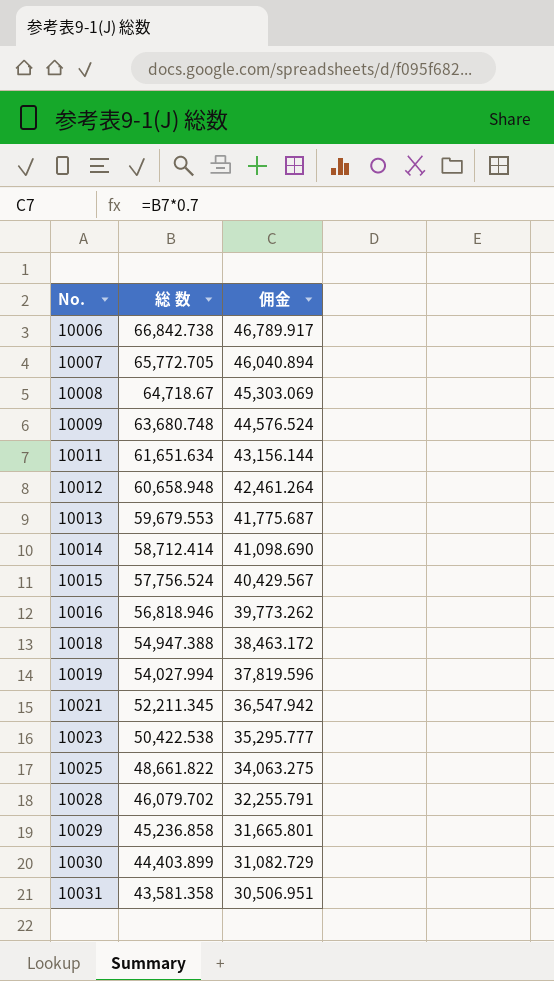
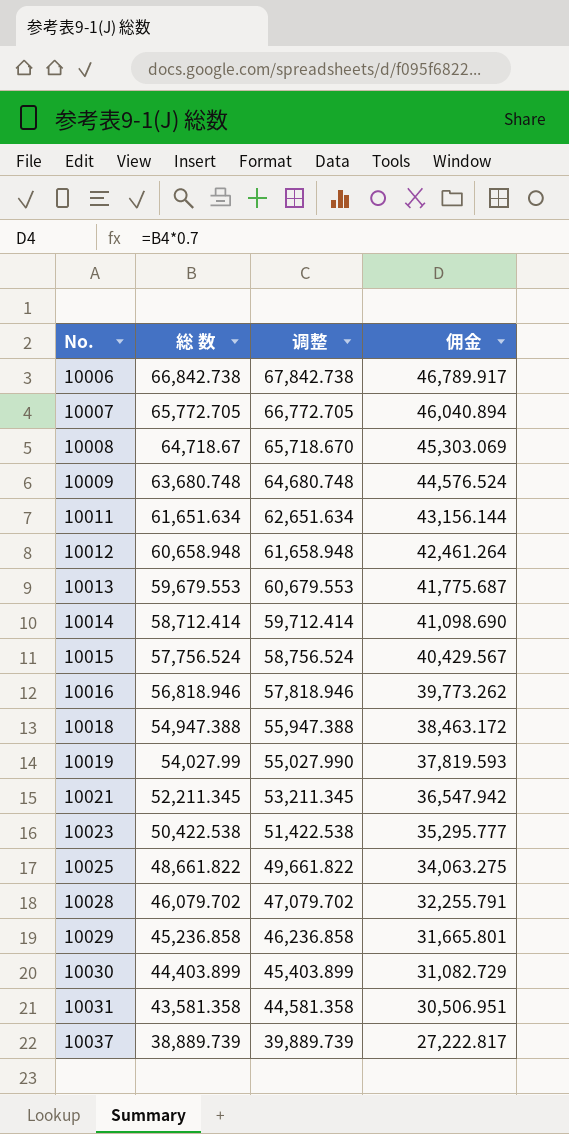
column 调整 | formula: none -> [総 数] + 1000
10019 | 総 数: 54,027.994 -> 54,027.99
10019 | 佣金: 37,819.596 -> 37,819.593
row 10037: none -> 38,889.739 | 39,889.739 | 27,222.817

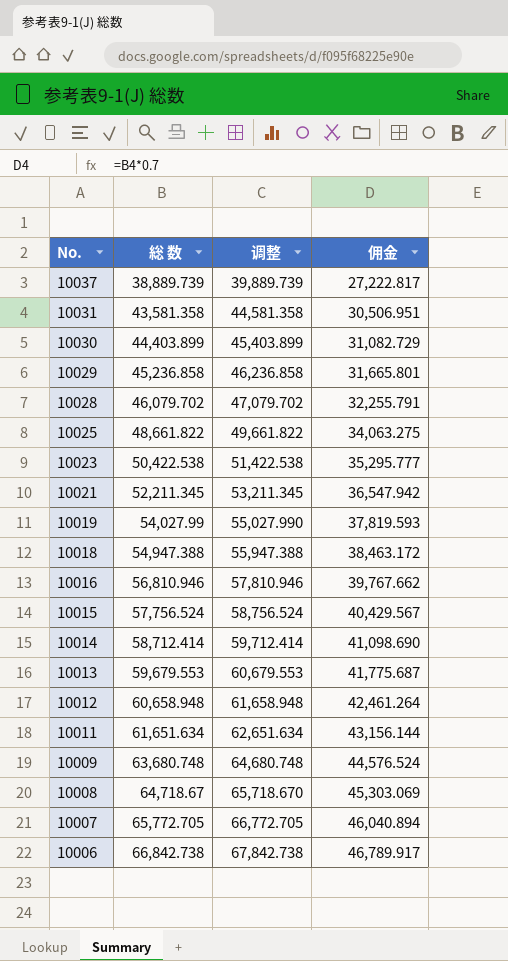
row order: No. ascending -> No. descending
10016 | 総 数: 56,818.946 -> 56,810.946
10016 | 调整: 57,818.946 -> 57,810.946
10016 | 佣金: 39,773.262 -> 39,767.662

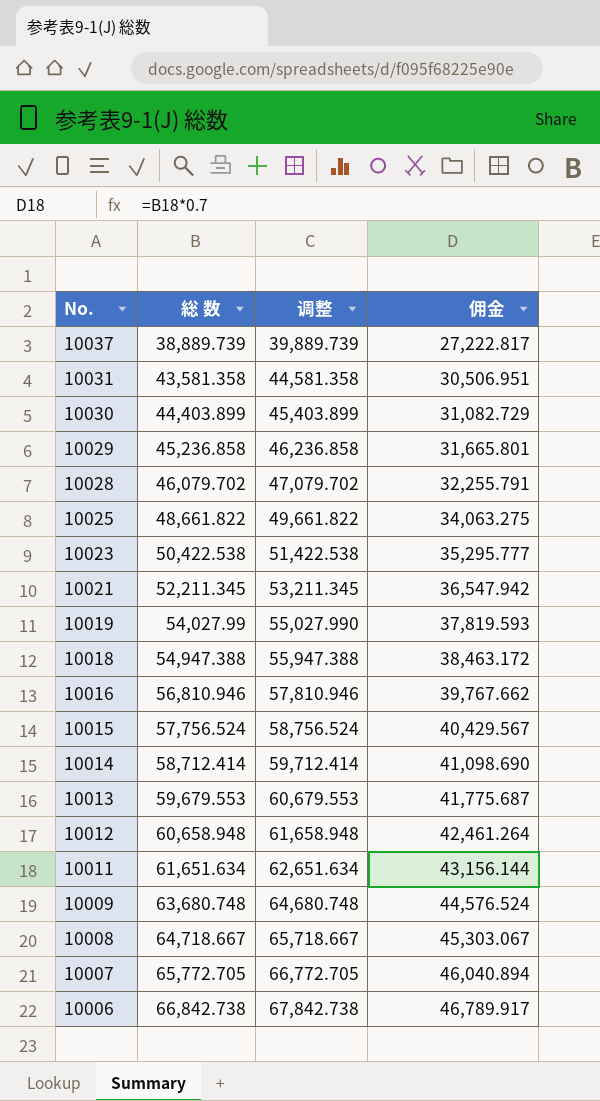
10008 | 総 数: 64,718.67 -> 64,718.667
10008 | 调整: 65,718.670 -> 65,718.667
10008 | 佣金: 45,303.069 -> 45,303.067

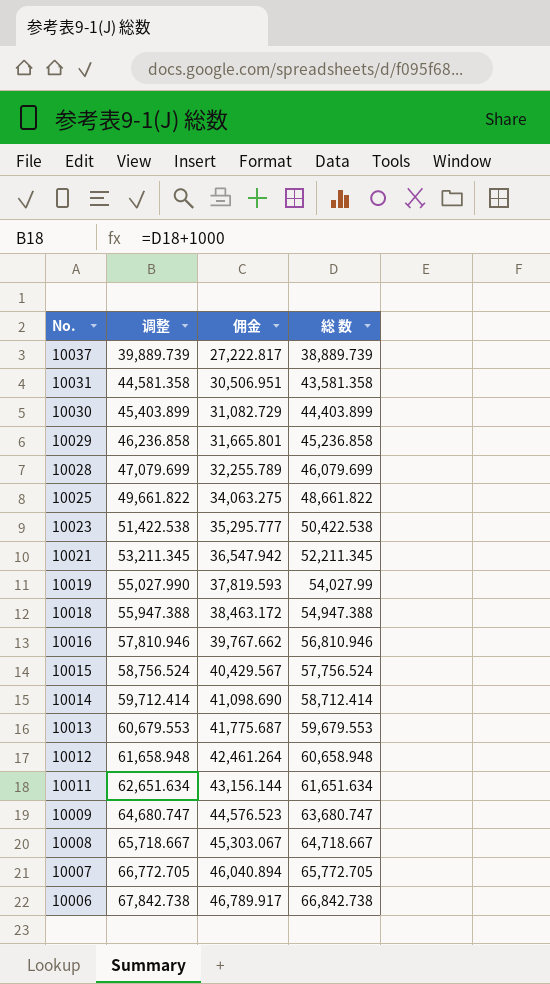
column 総 数 | position: 2 -> 4
10028 | 调整: 47,079.702 -> 47,079.699
10028 | 佣金: 32,255.791 -> 32,255.789
10028 | 総 数: 46,079.702 -> 46,079.699
10009 | 调整: 64,680.748 -> 64,680.747
10009 | 佣金: 44,576.524 -> 44,576.523
10009 | 総 数: 63,680.748 -> 63,680.747

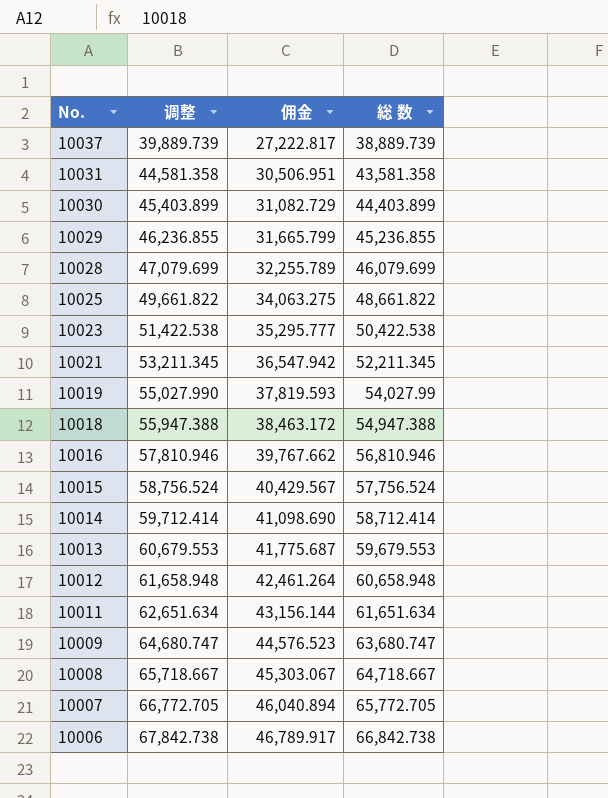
10029 | 调整: 46,236.858 -> 46,236.855
10029 | 佣金: 31,665.801 -> 31,665.799
10029 | 総 数: 45,236.858 -> 45,236.855

